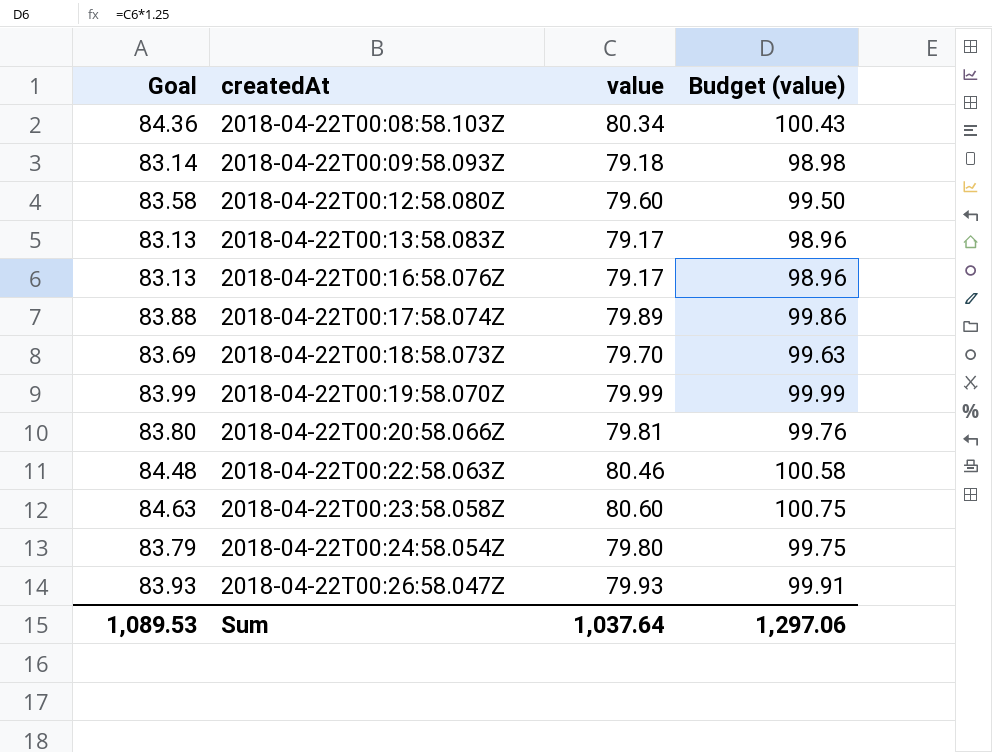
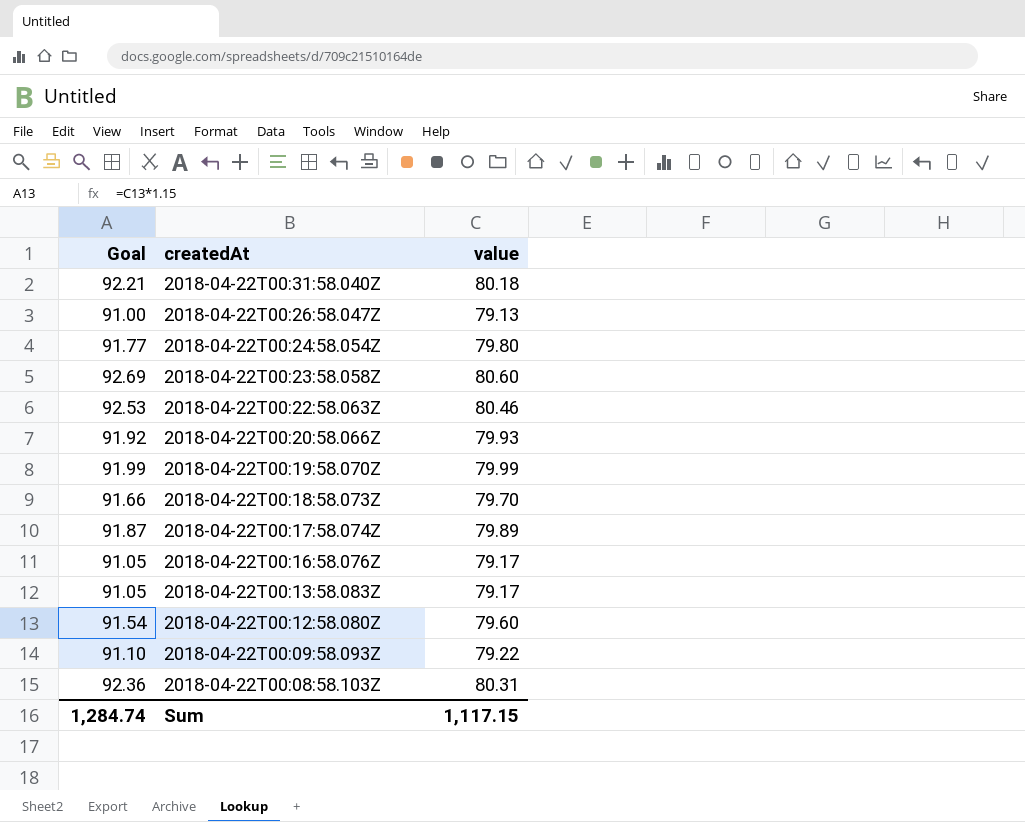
row order: createdAt ascending -> createdAt descending
column Budget (value) | formula: [value] * 1.25 -> none
column Goal | formula: [value] * 1.05 -> [value] * 1.15
row 2018-04-22T00:31:58.040Z: none -> 92.21 | 80.18
2018-04-22T00:26:58.047Z | value: 79.93 -> 79.13
2018-04-22T00:20:58.066Z | value: 79.81 -> 79.93
2018-04-22T00:09:58.093Z | value: 79.18 -> 79.22
2018-04-22T00:08:58.103Z | value: 80.34 -> 80.31
Sum | Goal: 1,089.53 -> 1,284.74
Sum | value: 1,037.64 -> 1,117.15

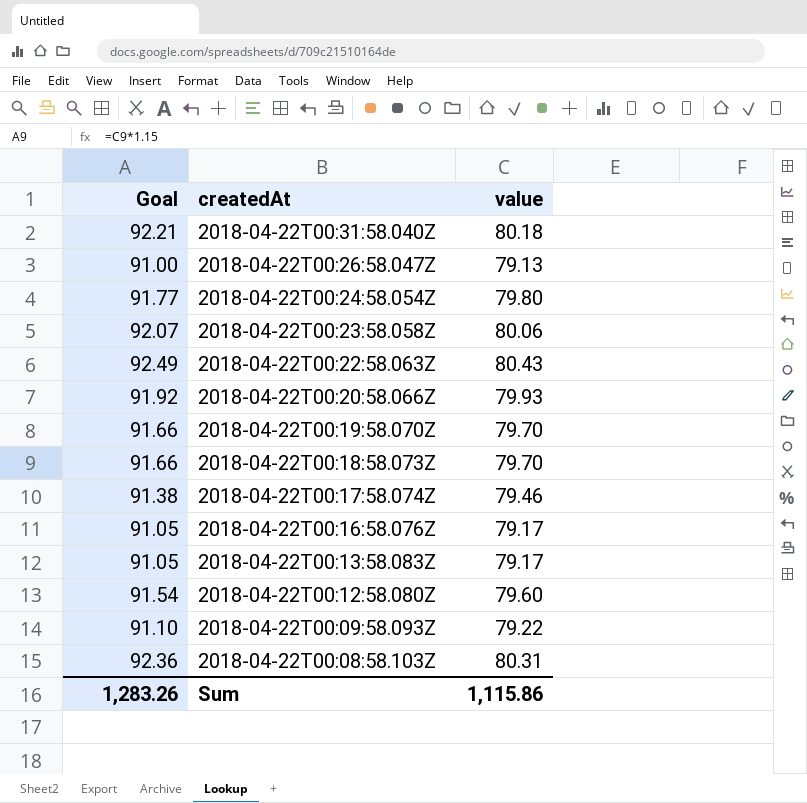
2018-04-22T00:23:58.058Z | Goal: 92.69 -> 92.07
2018-04-22T00:23:58.058Z | value: 80.60 -> 80.06
2018-04-22T00:22:58.063Z | Goal: 92.53 -> 92.49
2018-04-22T00:22:58.063Z | value: 80.46 -> 80.43
2018-04-22T00:19:58.070Z | Goal: 91.99 -> 91.66
2018-04-22T00:19:58.070Z | value: 79.99 -> 79.70
2018-04-22T00:17:58.074Z | Goal: 91.87 -> 91.38
2018-04-22T00:17:58.074Z | value: 79.89 -> 79.46
Sum | Goal: 1,284.74 -> 1,283.26
Sum | value: 1,117.15 -> 1,115.86

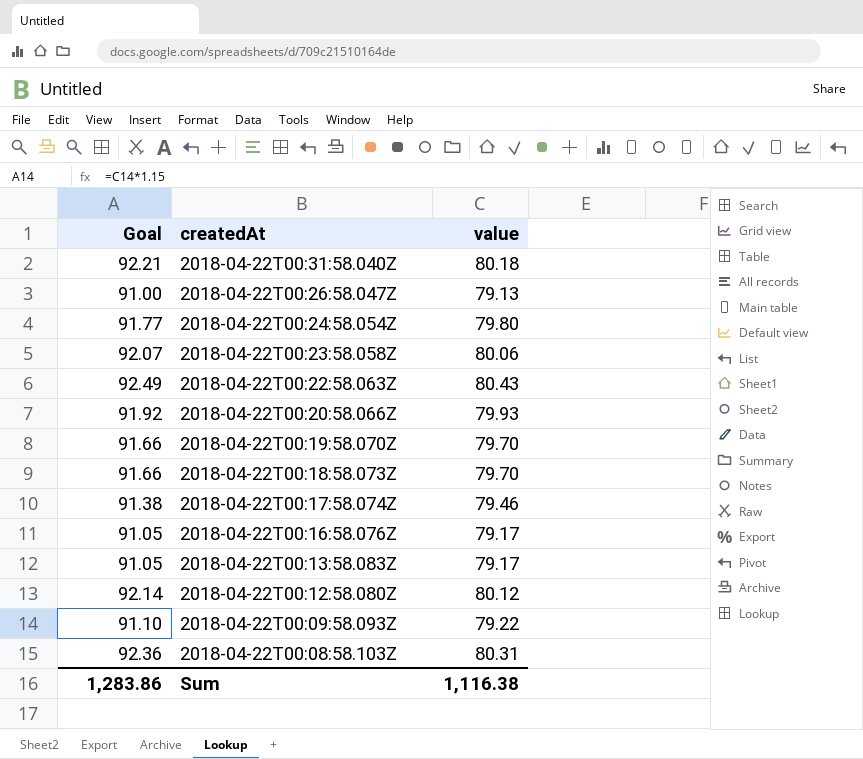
2018-04-22T00:12:58.080Z | Goal: 91.54 -> 92.14
2018-04-22T00:12:58.080Z | value: 79.60 -> 80.12
Sum | Goal: 1,283.26 -> 1,283.86
Sum | value: 1,115.86 -> 1,116.38

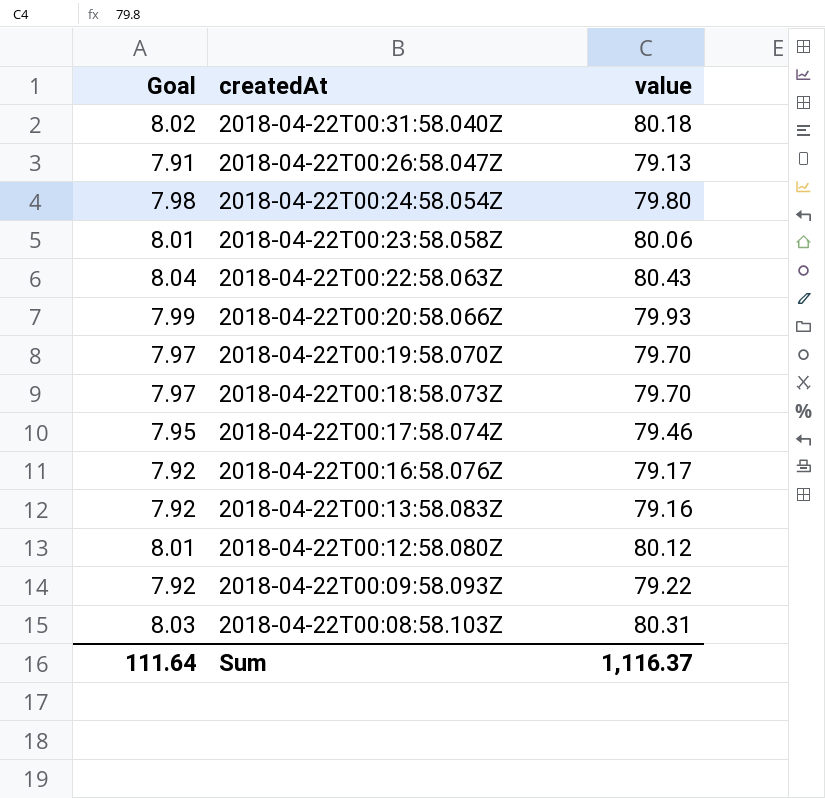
column Goal | formula: [value] * 1.15 -> [value] * 0.1
2018-04-22T00:13:58.083Z | value: 79.17 -> 79.16
Sum | Goal: 1,283.86 -> 111.64
Sum | value: 1,116.38 -> 1,116.37

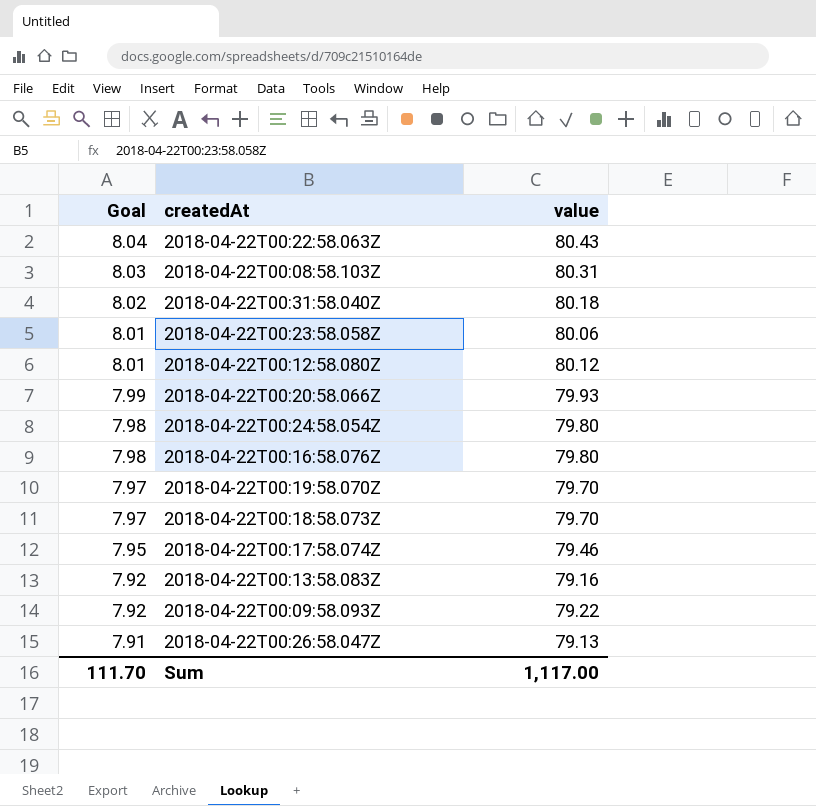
row order: createdAt descending -> Goal descending
2018-04-22T00:16:58.076Z | Goal: 7.92 -> 7.98
2018-04-22T00:16:58.076Z | value: 79.17 -> 79.80
Sum | Goal: 111.64 -> 111.70
Sum | value: 1,116.37 -> 1,117.00

